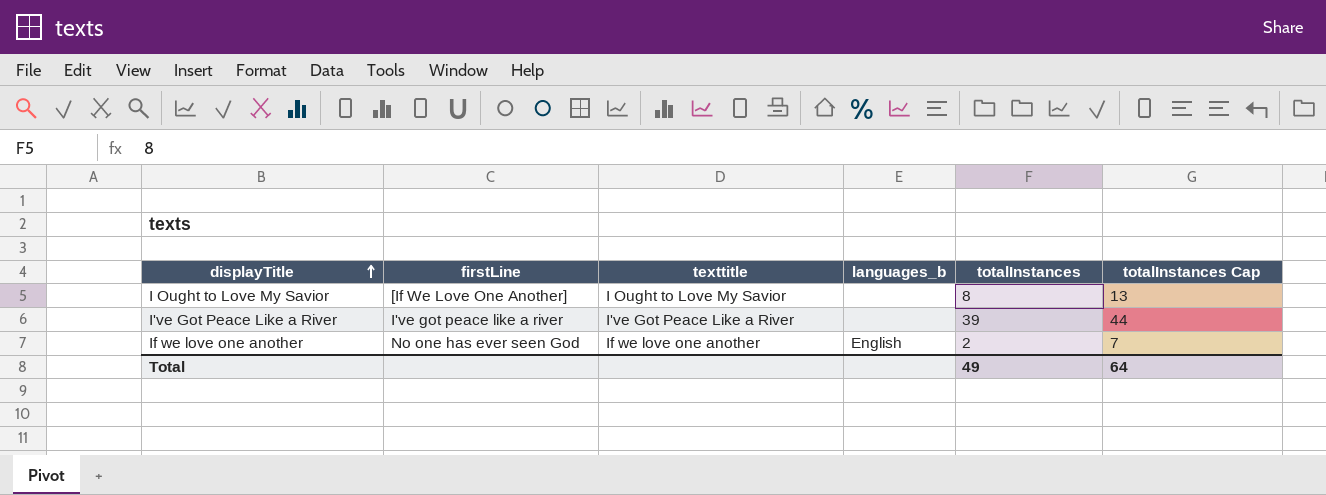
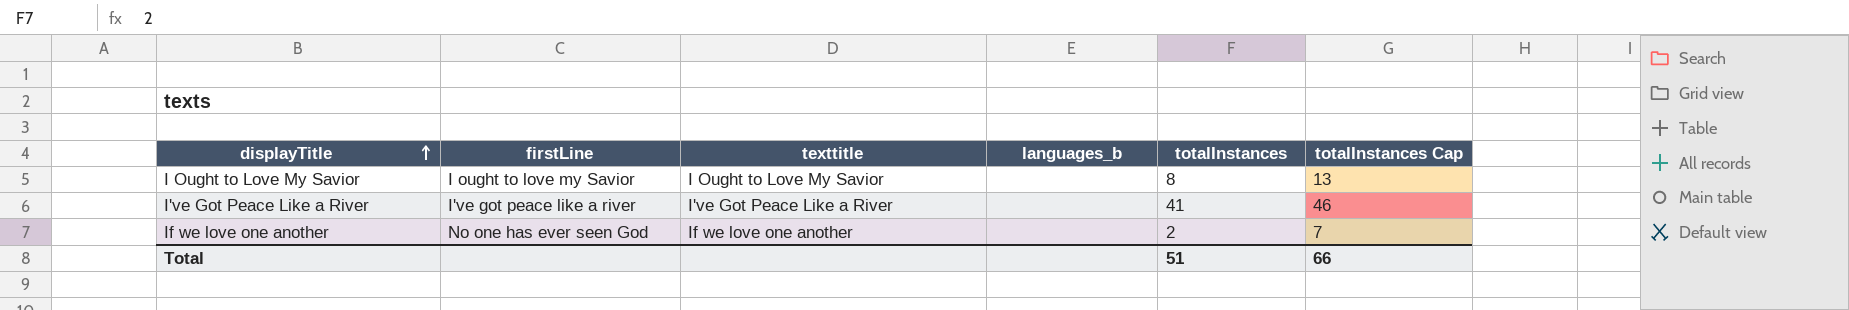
I Ought to Love My Savior | firstLine: [If We Love One Another] -> I ought to love my Savior
I've Got Peace Like a River | totalInstances: 39 -> 41
I've Got Peace Like a River | totalInstances Cap: 44 -> 46
If we love one another | languages_b: English -> none
Total | totalInstances: 49 -> 51
Total | totalInstances Cap: 64 -> 66

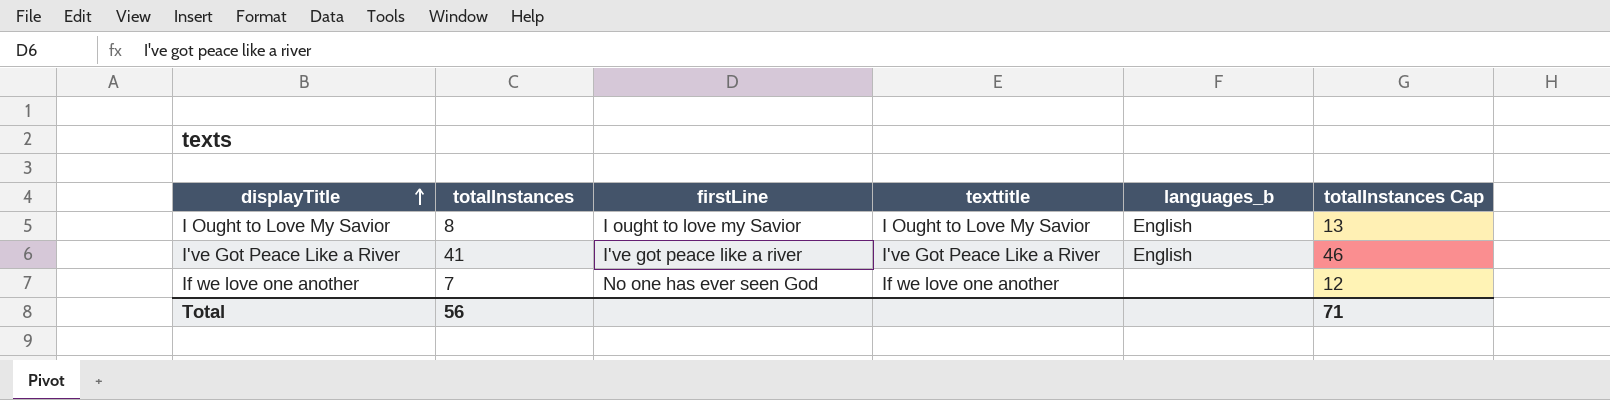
column totalInstances | position: 5 -> 2
I Ought to Love My Savior | languages_b: none -> English
I've Got Peace Like a River | languages_b: none -> English
If we love one another | totalInstances: 2 -> 7
If we love one another | totalInstances Cap: 7 -> 12
Total | totalInstances: 51 -> 56
Total | totalInstances Cap: 66 -> 71

